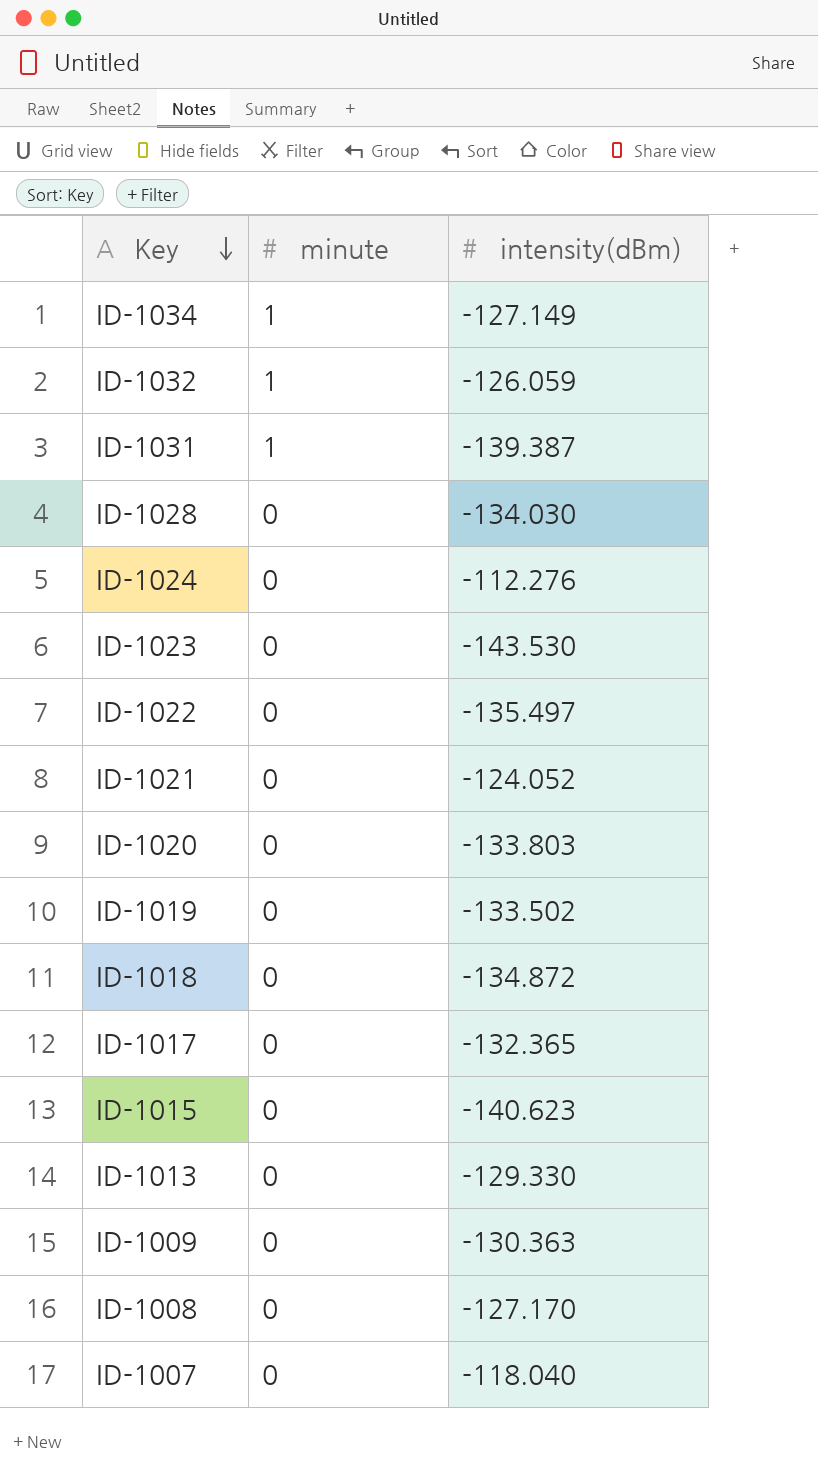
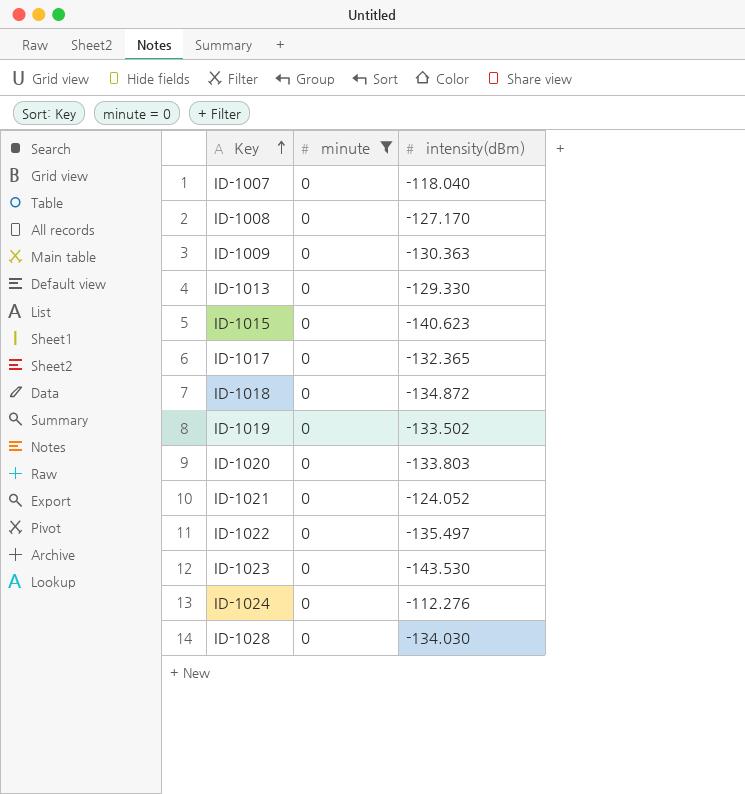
filter: none -> minute = 0
row order: Key descending -> Key ascending

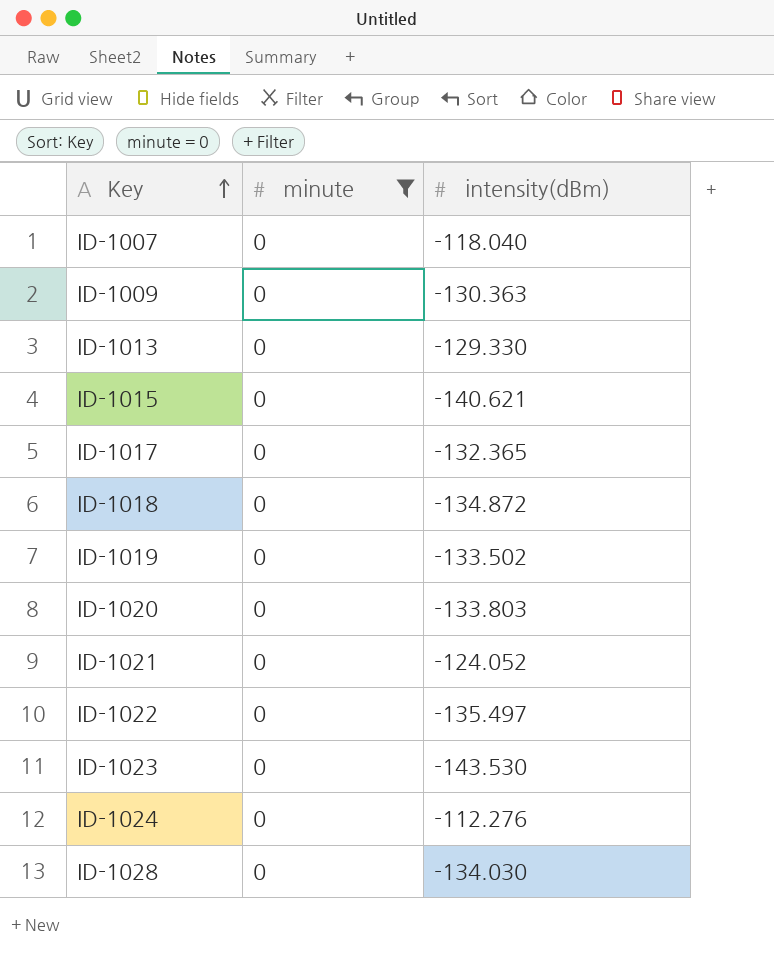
row ID-1008: 0 | -127.170 -> none
ID-1015 | intensity(dBm): -140.623 -> -140.621

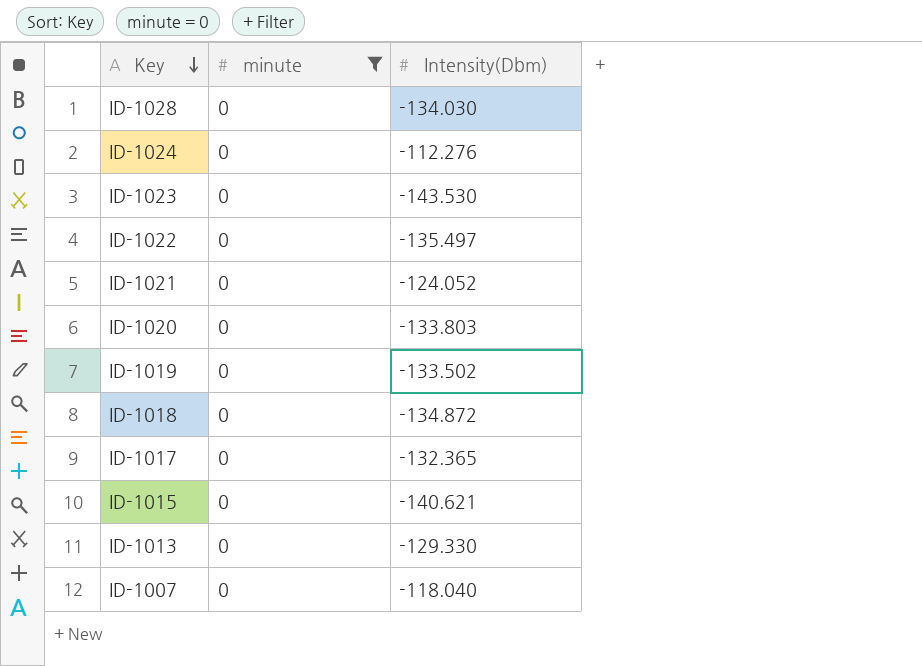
row order: Key ascending -> Key descending
column name: intensity(dBm) -> Intensity(Dbm)
row ID-1009: 0 | -130.363 -> none

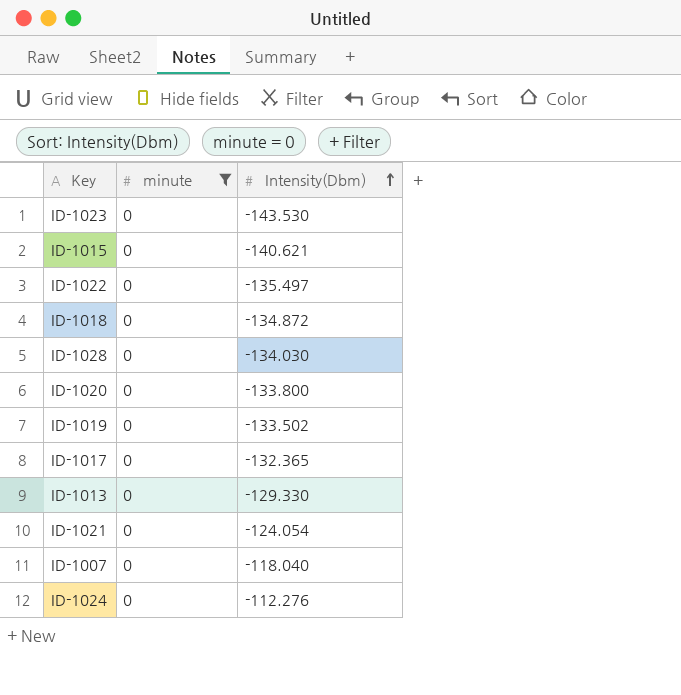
row order: Key descending -> Intensity(Dbm) ascending
ID-1020 | Intensity(Dbm): -133.803 -> -133.800
ID-1021 | Intensity(Dbm): -124.052 -> -124.054

